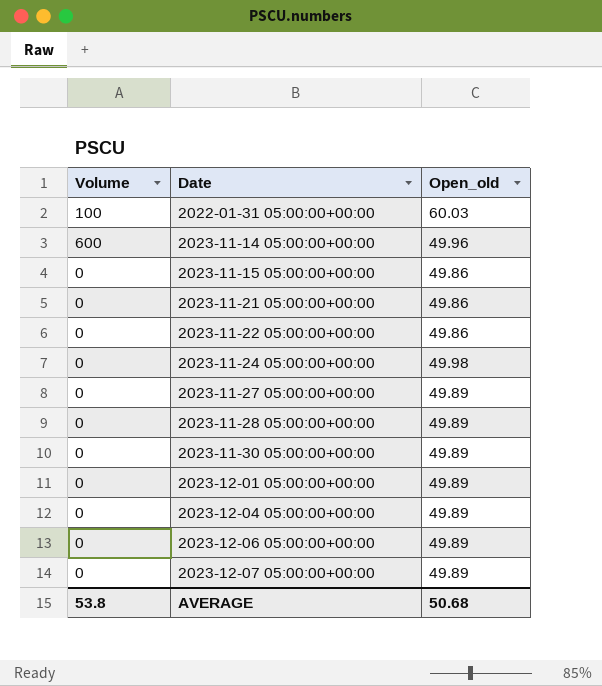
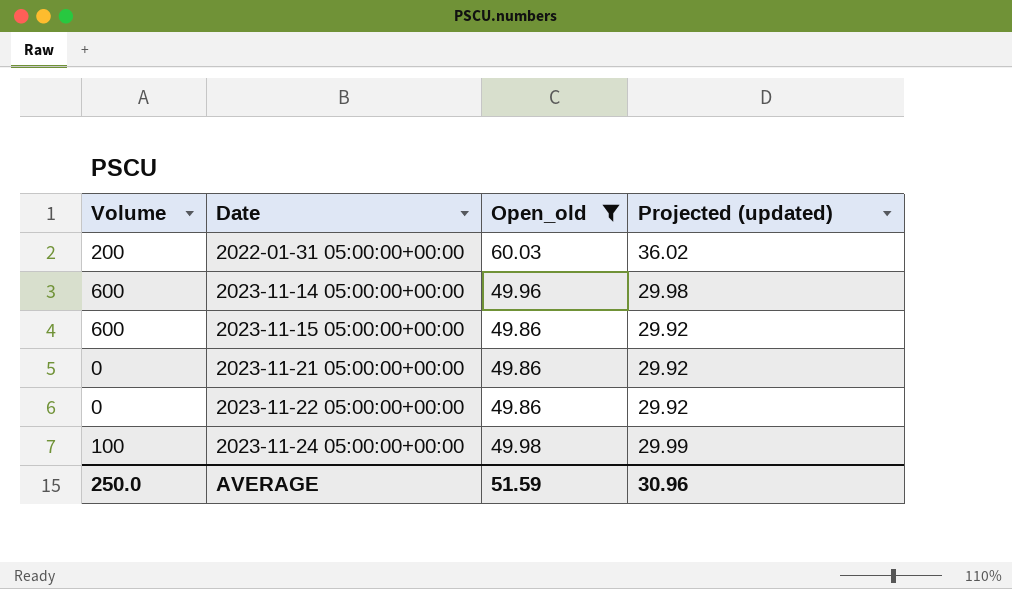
filter: none -> Open_old != 49.89
column Projected (updated) | formula: none -> [Open_old] * 0.6
2022-01-31 05:00:00+00:00 | Volume: 100 -> 200
2023-11-15 05:00:00+00:00 | Volume: 0 -> 600
2023-11-24 05:00:00+00:00 | Volume: 0 -> 100
AVERAGE | Volume: 53.8 -> 250.0
AVERAGE | Open_old: 50.68 -> 51.59

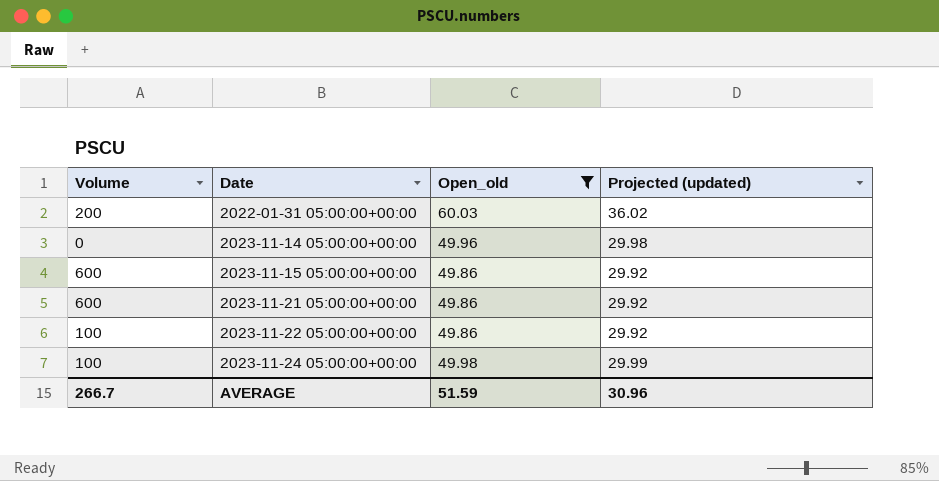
2023-11-14 05:00:00+00:00 | Volume: 600 -> 0
2023-11-21 05:00:00+00:00 | Volume: 0 -> 600
2023-11-22 05:00:00+00:00 | Volume: 0 -> 100
AVERAGE | Volume: 250.0 -> 266.7

